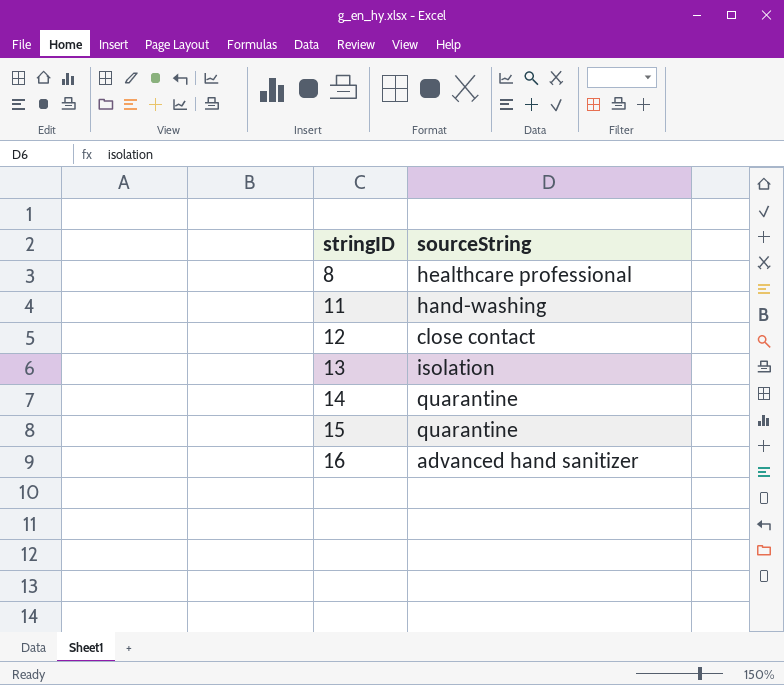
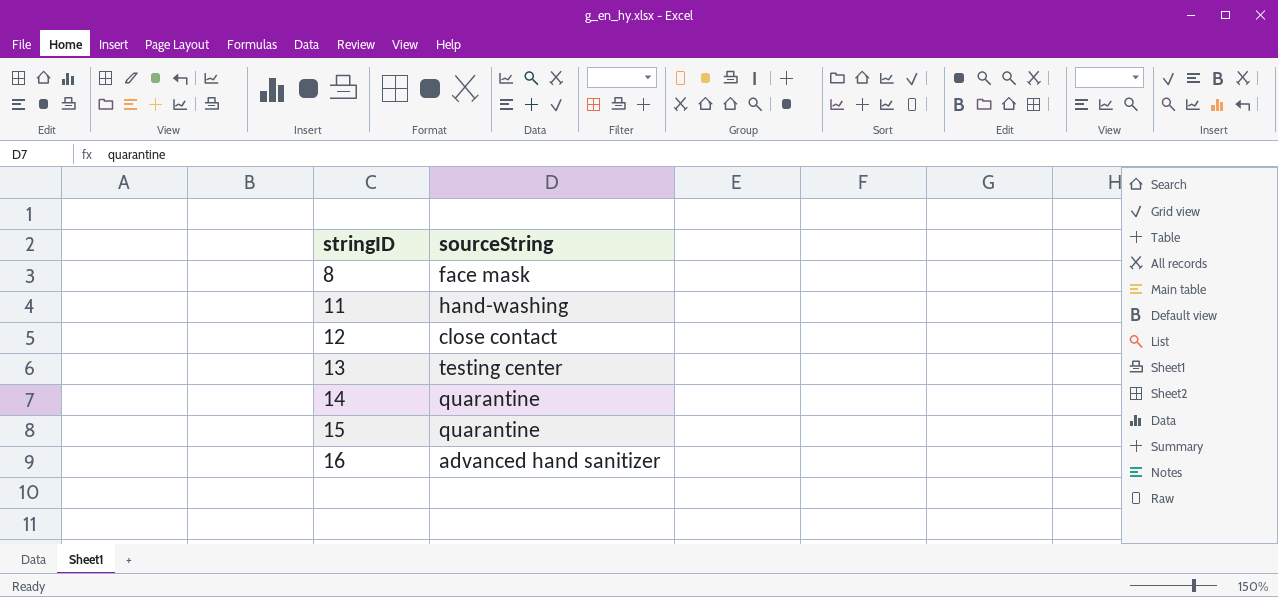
8 | sourceString: healthcare professional -> face mask
13 | sourceString: isolation -> testing center

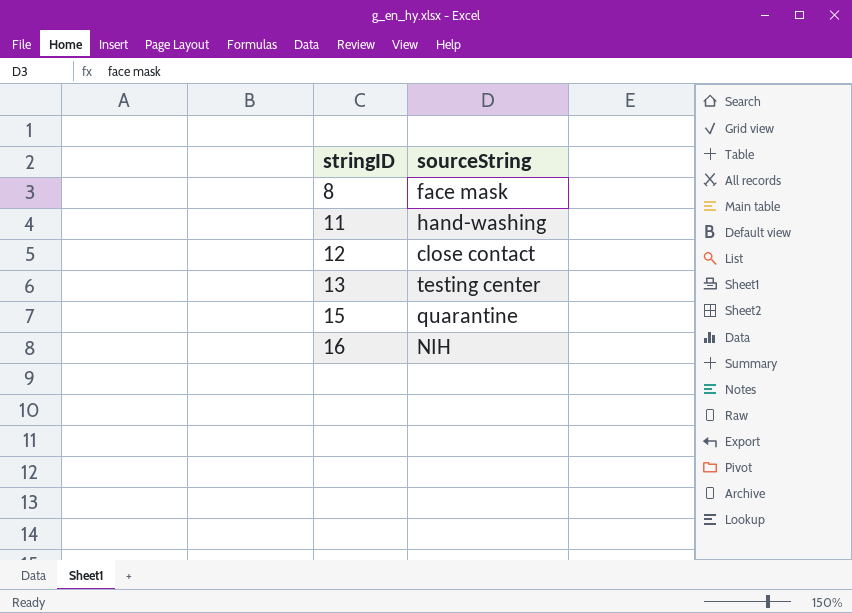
row 14: quarantine -> none
16 | sourceString: advanced hand sanitizer -> NIH

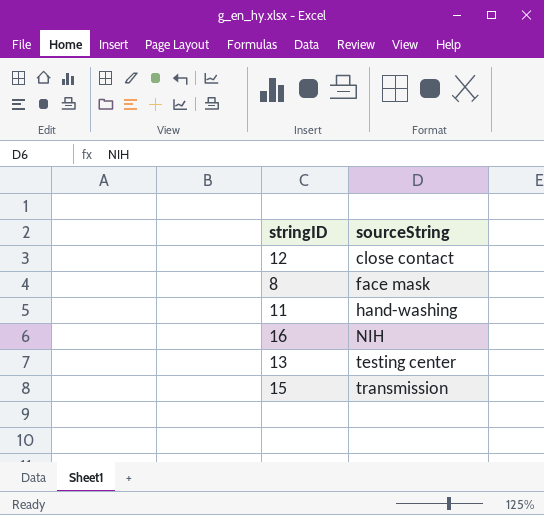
row order: stringID ascending -> sourceString ascending
15 | sourceString: quarantine -> transmission

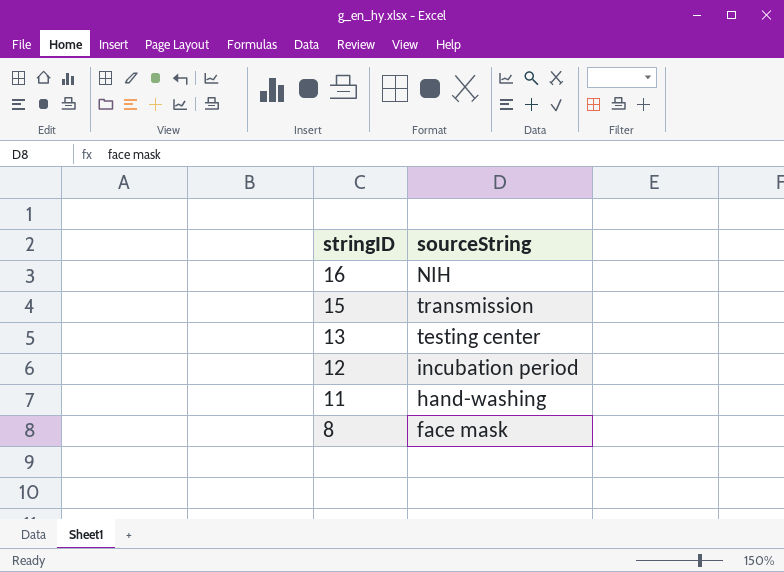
row order: sourceString ascending -> stringID descending
12 | sourceString: close contact -> incubation period

